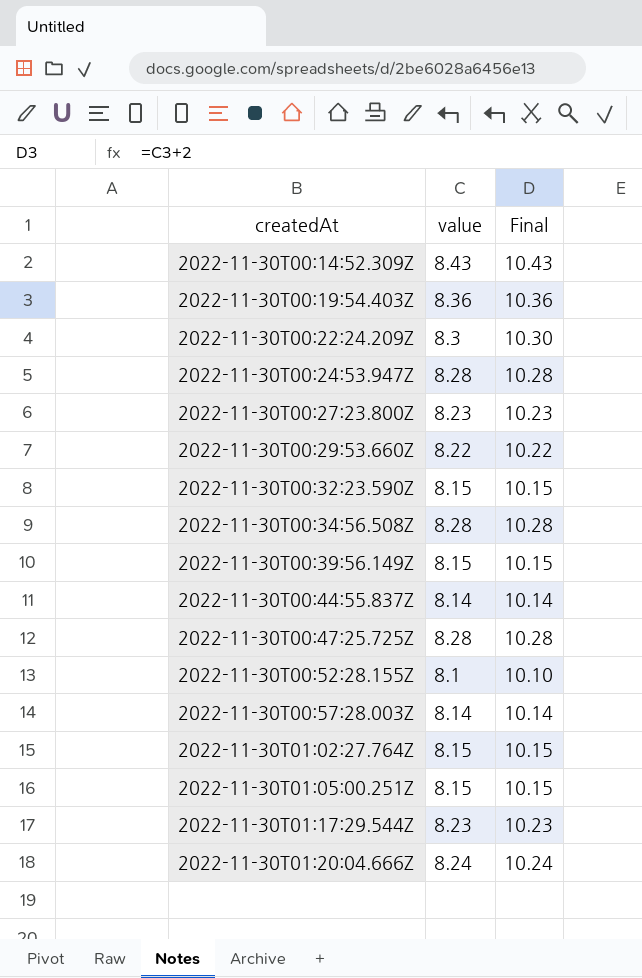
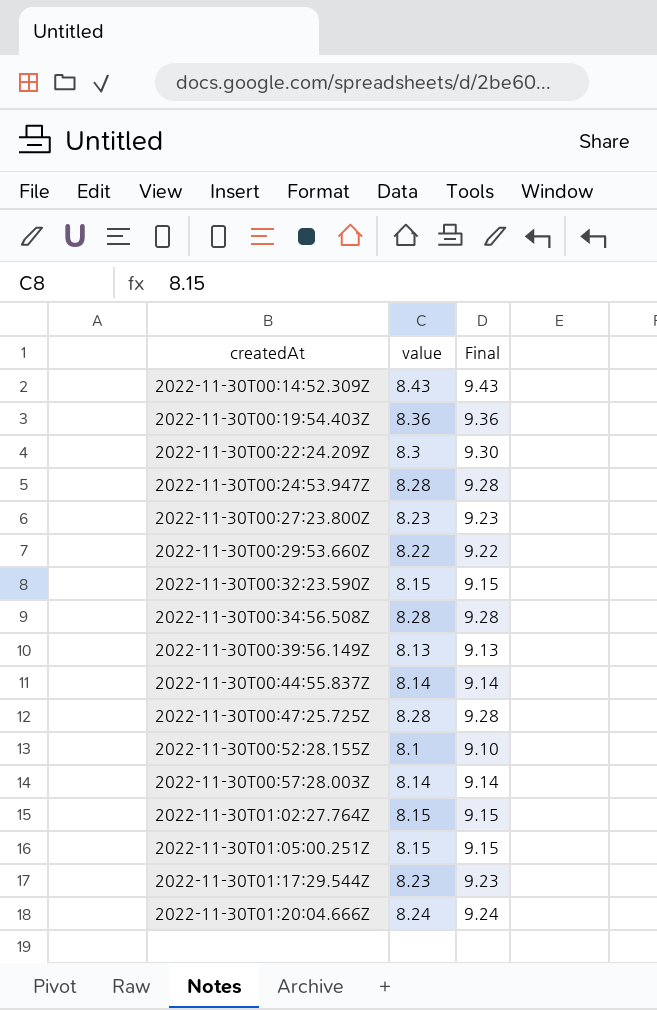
column Final | formula: [value] + 2 -> [value] + 1
2022-11-30T00:39:56.149Z | value: 8.15 -> 8.13

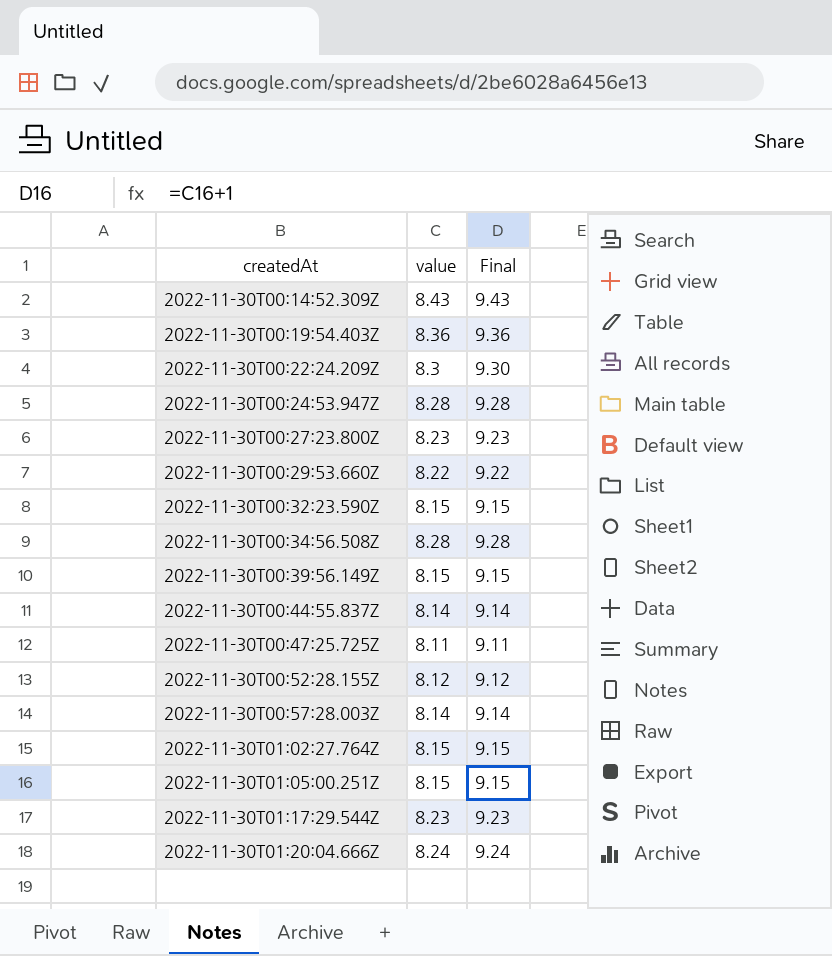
2022-11-30T00:39:56.149Z | value: 8.13 -> 8.15
2022-11-30T00:39:56.149Z | Final: 9.13 -> 9.15
2022-11-30T00:47:25.725Z | value: 8.28 -> 8.11
2022-11-30T00:47:25.725Z | Final: 9.28 -> 9.11
2022-11-30T00:52:28.155Z | value: 8.1 -> 8.12
2022-11-30T00:52:28.155Z | Final: 9.10 -> 9.12

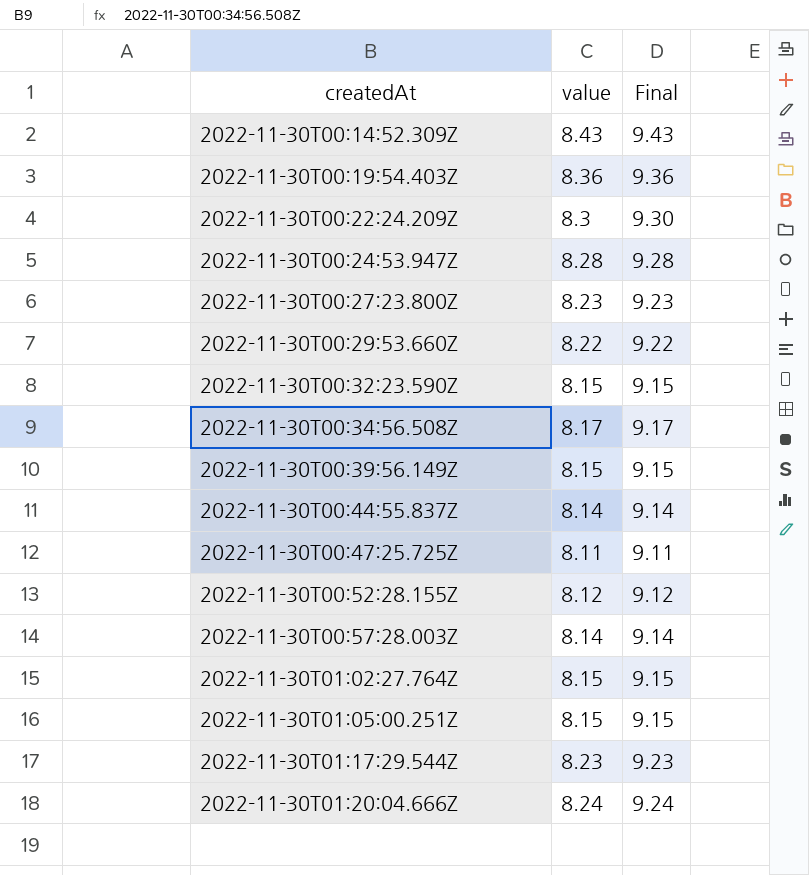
2022-11-30T00:34:56.508Z | value: 8.28 -> 8.17
2022-11-30T00:34:56.508Z | Final: 9.28 -> 9.17

